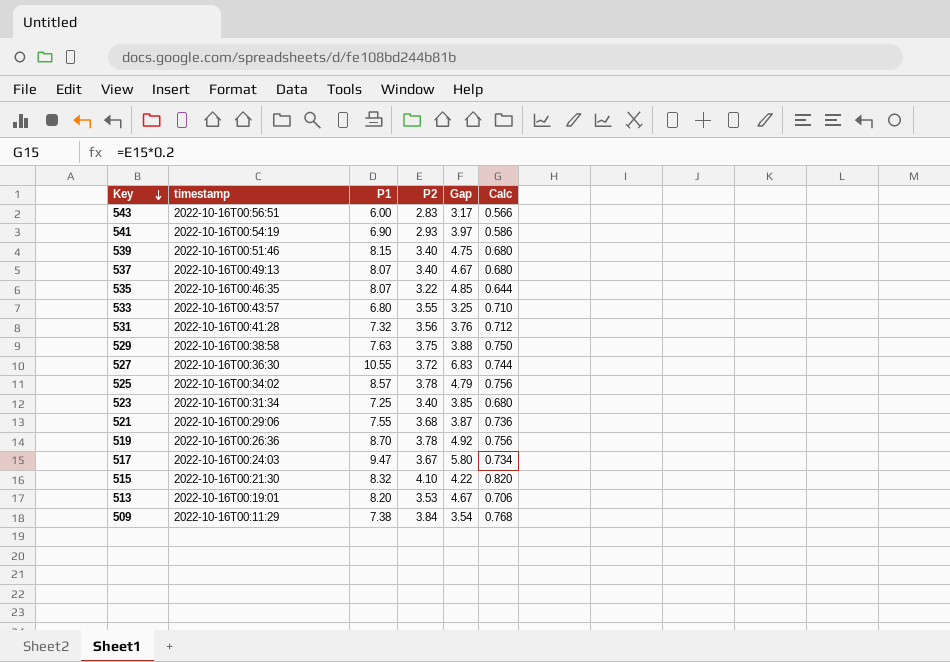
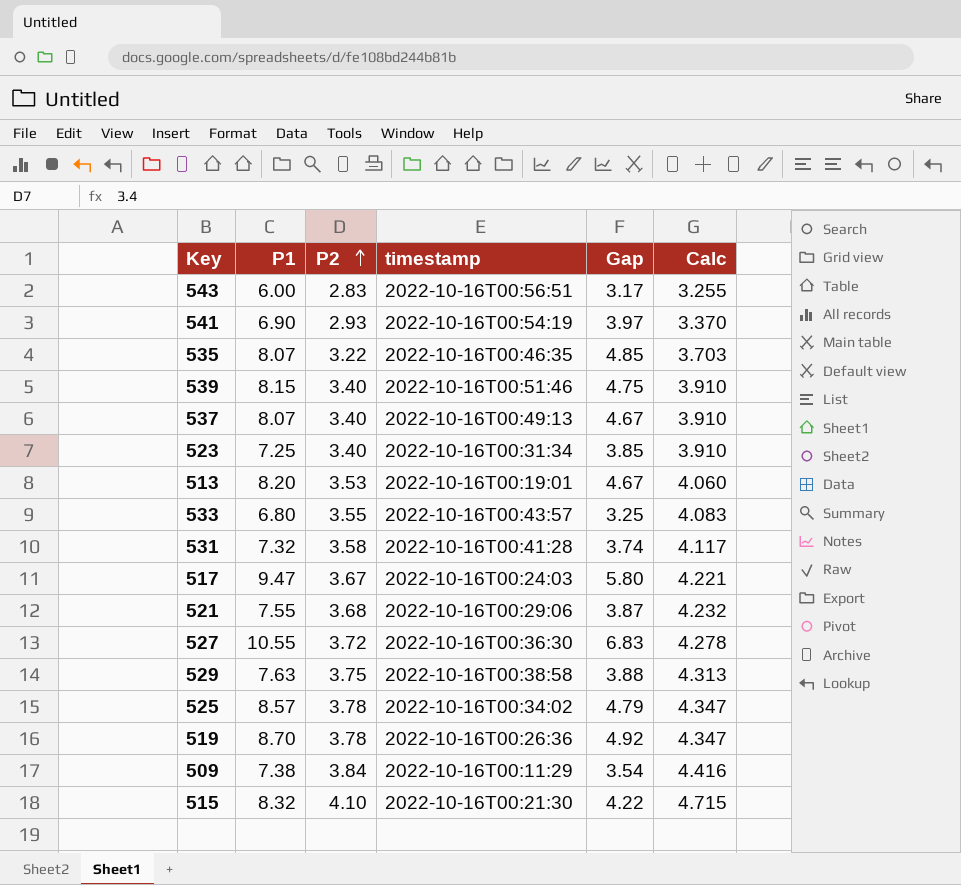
row order: Key descending -> P2 ascending
column timestamp | position: 2 -> 4
column Calc | formula: [P2] * 0.2 -> [P2] * 1.15
531 | P2: 3.56 -> 3.58
531 | Gap: 3.76 -> 3.74

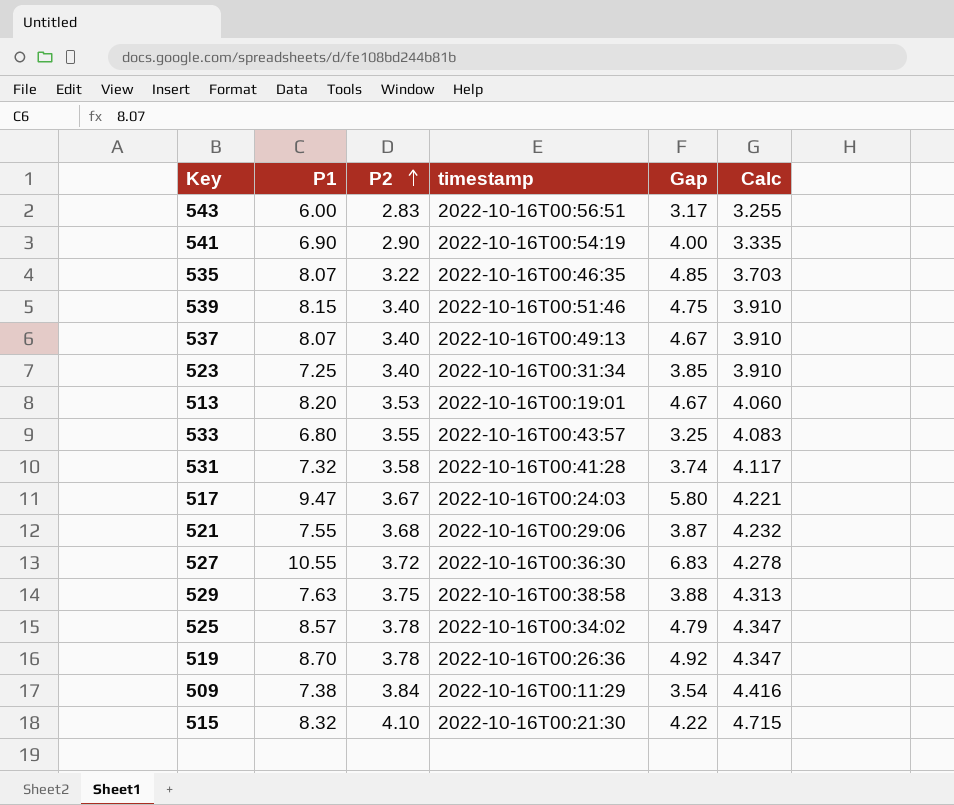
541 | P2: 2.93 -> 2.90
541 | Gap: 3.97 -> 4.00
541 | Calc: 3.370 -> 3.335

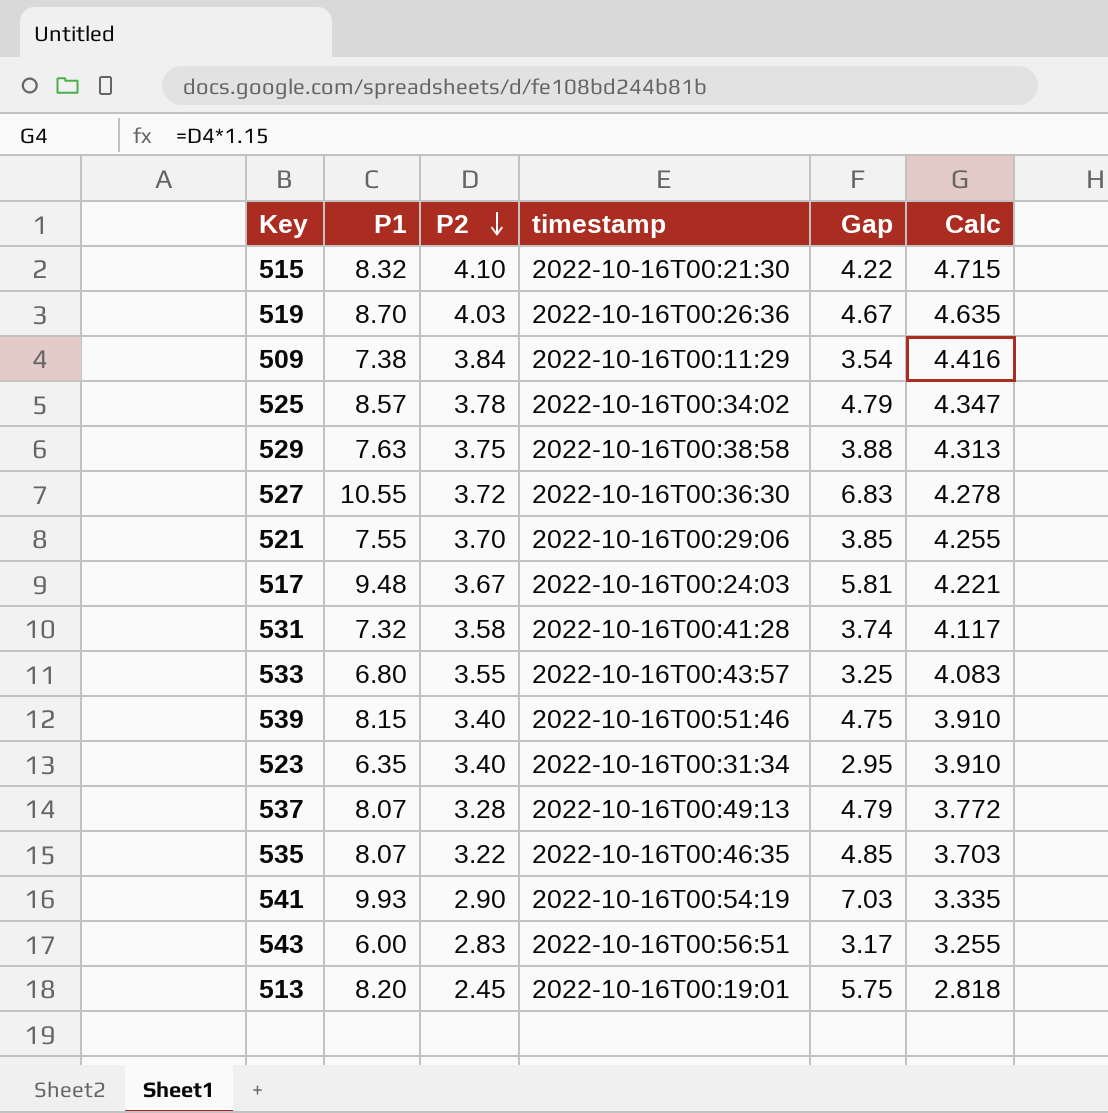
row order: P2 ascending -> P2 descending
519 | P2: 3.78 -> 4.03
519 | Gap: 4.92 -> 4.67
519 | Calc: 4.347 -> 4.635
521 | P2: 3.68 -> 3.70
521 | Gap: 3.87 -> 3.85
521 | Calc: 4.232 -> 4.255
517 | P1: 9.47 -> 9.48
517 | Gap: 5.80 -> 5.81
523 | P1: 7.25 -> 6.35
523 | Gap: 3.85 -> 2.95
537 | P2: 3.40 -> 3.28
537 | Gap: 4.67 -> 4.79
537 | Calc: 3.910 -> 3.772
541 | P1: 6.90 -> 9.93
541 | Gap: 4.00 -> 7.03
513 | P2: 3.53 -> 2.45
513 | Gap: 4.67 -> 5.75
513 | Calc: 4.060 -> 2.818

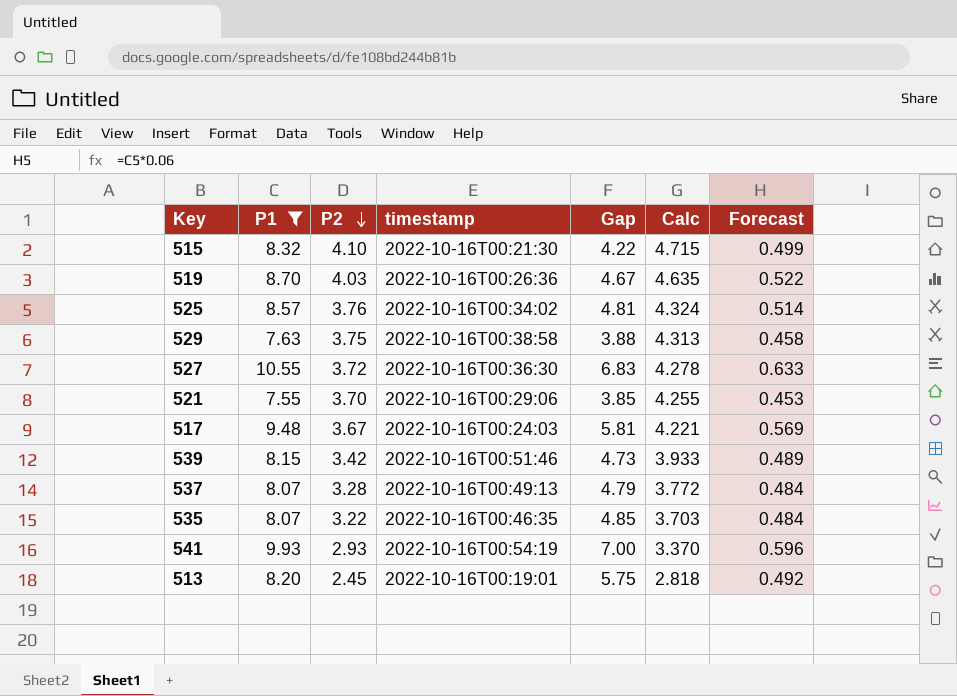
filter: none -> P1 >= 7.55
column Forecast | formula: none -> [P1] * 0.06
525 | P2: 3.78 -> 3.76
525 | Gap: 4.79 -> 4.81
525 | Calc: 4.347 -> 4.324
539 | P2: 3.40 -> 3.42
539 | Gap: 4.75 -> 4.73
539 | Calc: 3.910 -> 3.933
541 | P2: 2.90 -> 2.93
541 | Gap: 7.03 -> 7.00
541 | Calc: 3.335 -> 3.370

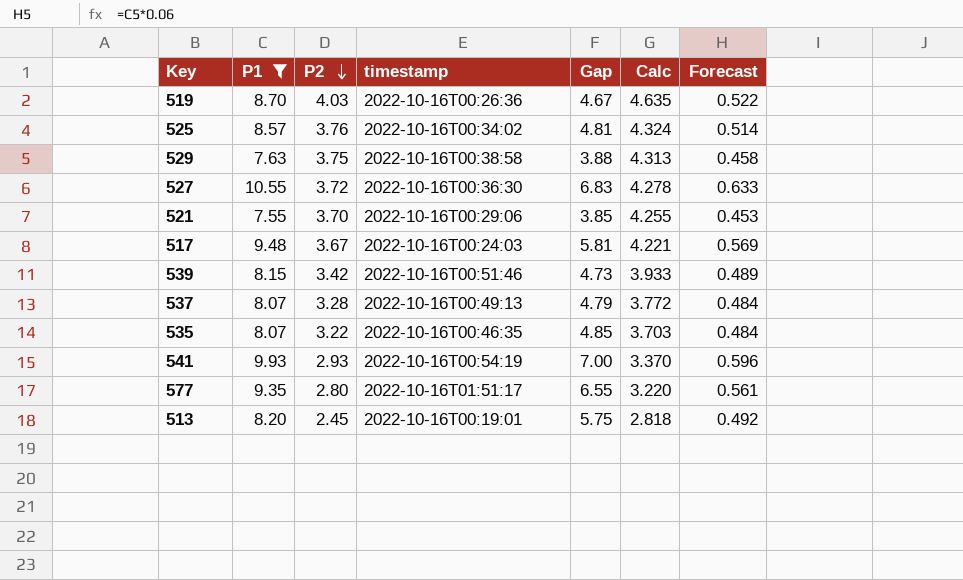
row 515: 8.32 | 4.10 | 2022-10-16T00:21:30 | 4.22 | 4.715 | 0.499 -> none
row 577: none -> 9.35 | 2.80 | 2022-10-16T01:51:17 | 6.55 | 3.220 | 0.561

